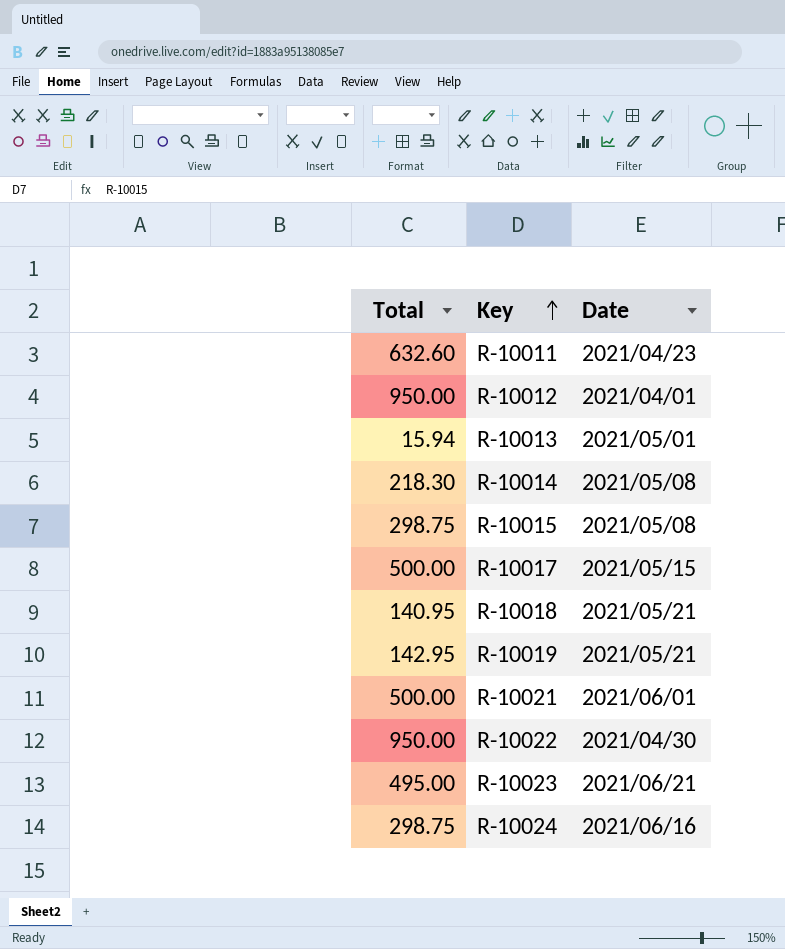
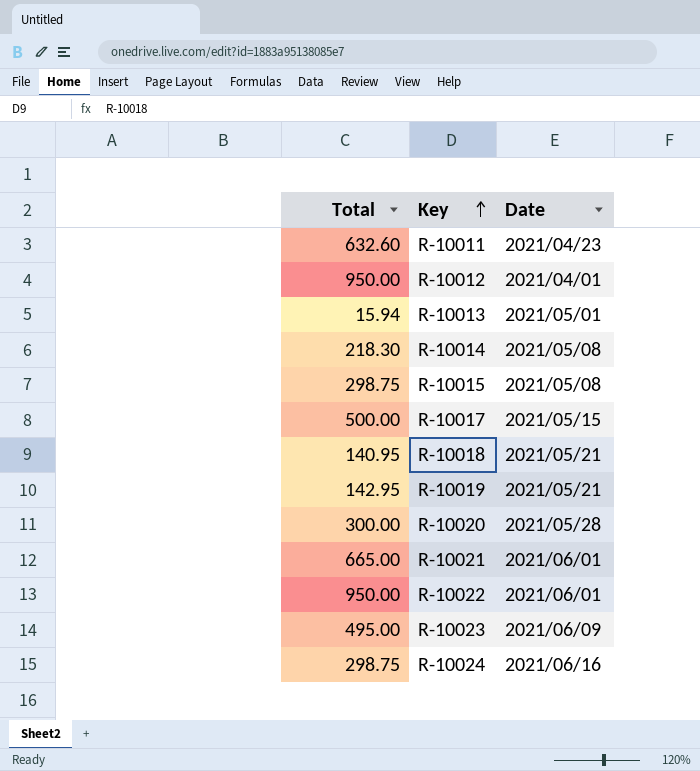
row R-10020: none -> 300.00 | 2021/05/28
R-10021 | Total: 500.00 -> 665.00
R-10022 | Date: 2021/04/30 -> 2021/06/01
R-10023 | Date: 2021/06/21 -> 2021/06/09

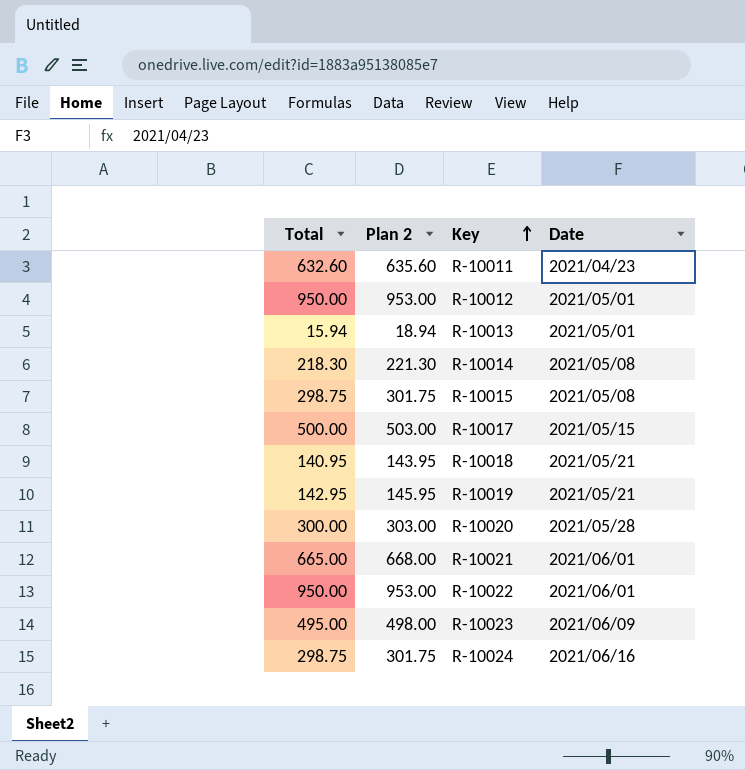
column Plan 2 | formula: none -> [Total] + 3
R-10012 | Date: 2021/04/01 -> 2021/05/01

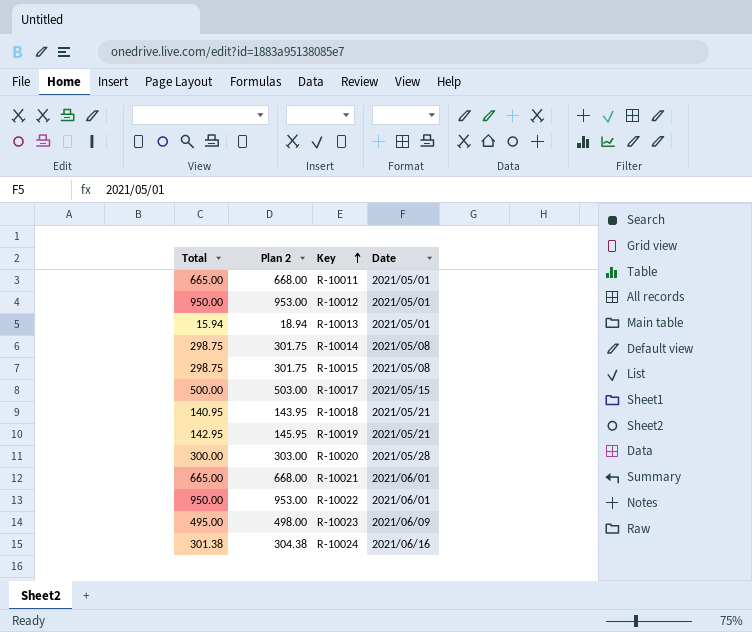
R-10011 | Total: 632.60 -> 665.00
R-10011 | Plan 2: 635.60 -> 668.00
R-10011 | Date: 2021/04/23 -> 2021/05/01
R-10014 | Total: 218.30 -> 298.75
R-10014 | Plan 2: 221.30 -> 301.75
R-10024 | Total: 298.75 -> 301.38
R-10024 | Plan 2: 301.75 -> 304.38

